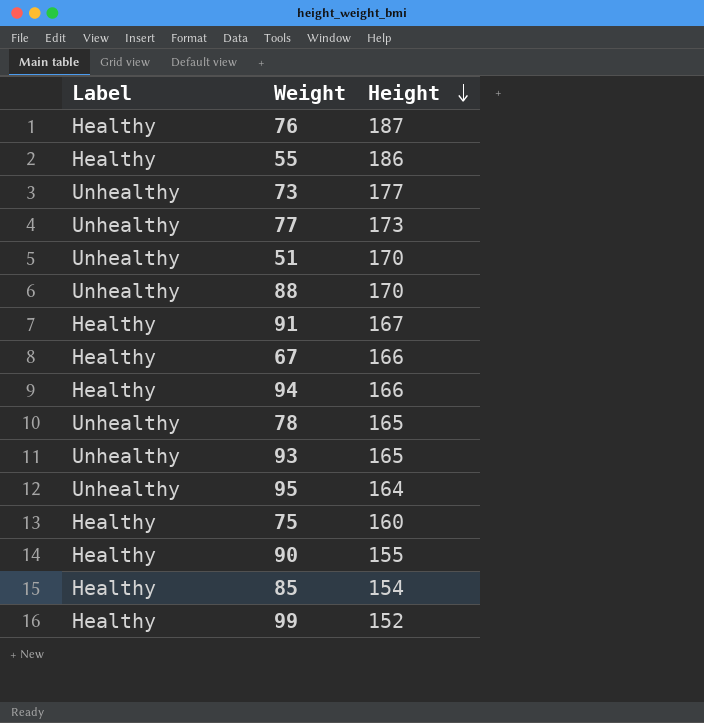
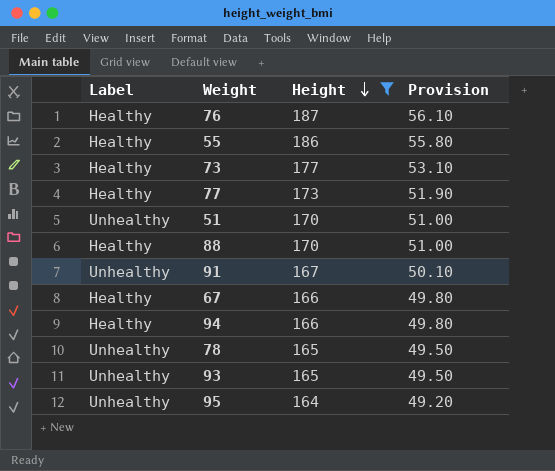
filter: none -> Height >= 164
column Provision | formula: none -> [Height] * 0.3
73 | Label: Unhealthy -> Healthy
77 | Label: Unhealthy -> Healthy
88 | Label: Unhealthy -> Healthy
91 | Label: Healthy -> Unhealthy

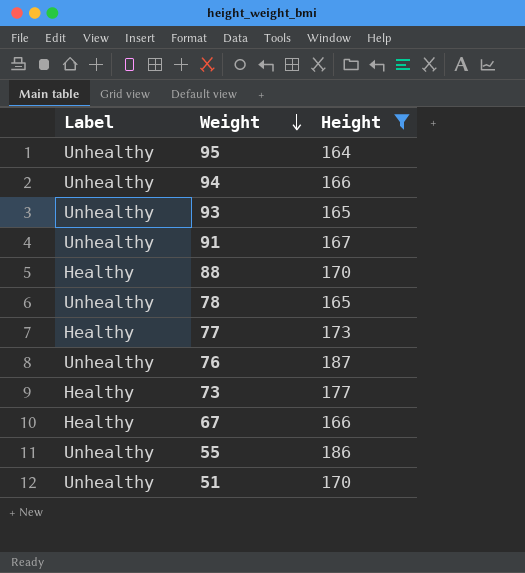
row order: Height descending -> Weight descending
column Provision | formula: [Height] * 0.3 -> none
94 | Label: Healthy -> Unhealthy
76 | Label: Healthy -> Unhealthy
55 | Label: Healthy -> Unhealthy

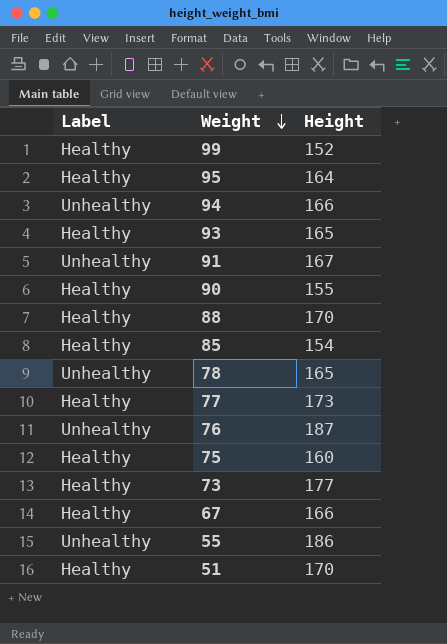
filter: Height >= 164 -> none
95 | Label: Unhealthy -> Healthy
93 | Label: Unhealthy -> Healthy
51 | Label: Unhealthy -> Healthy

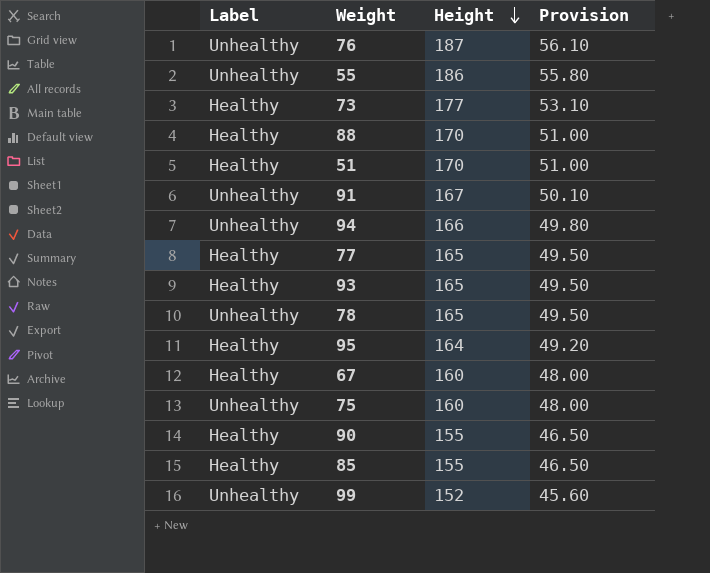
row order: Weight descending -> Height descending
column Provision | formula: none -> [Height] * 0.3
77 | Height: 173 -> 165
67 | Height: 166 -> 160
75 | Label: Healthy -> Unhealthy
85 | Height: 154 -> 155
99 | Label: Healthy -> Unhealthy

